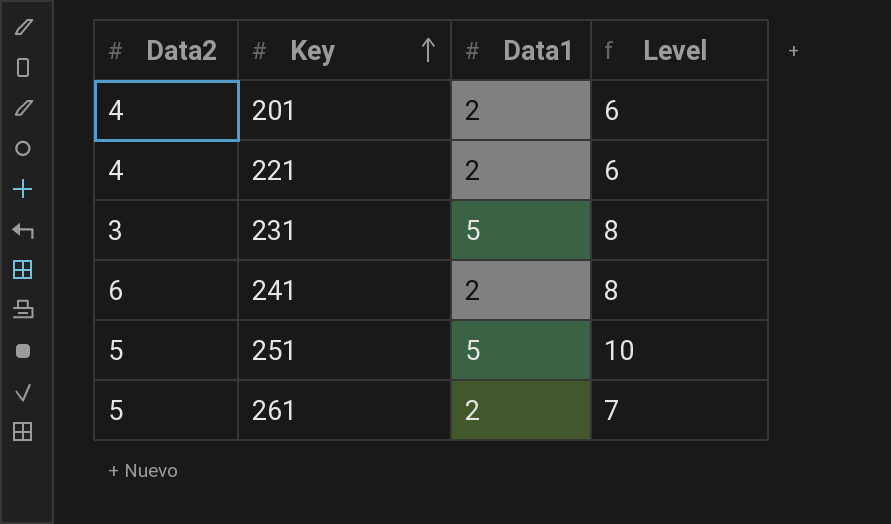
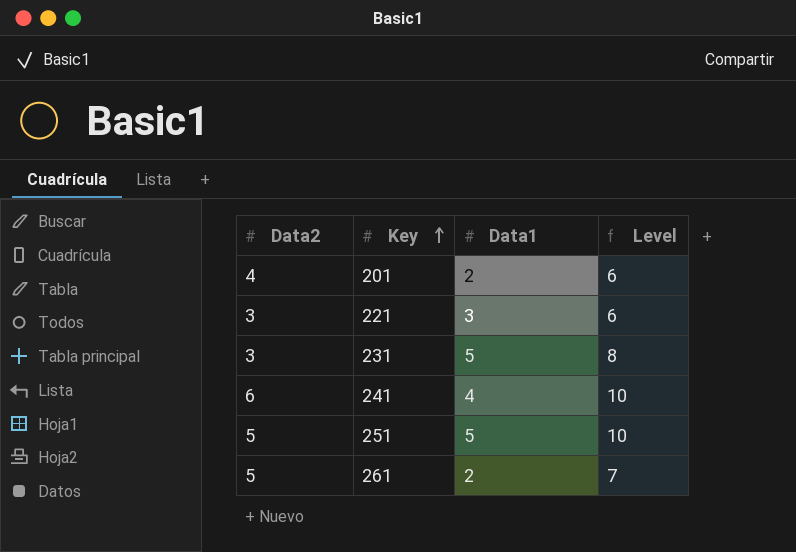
221 | Data2: 4 -> 3
221 | Data1: 2 -> 3
241 | Data1: 2 -> 4
241 | Level: 8 -> 10

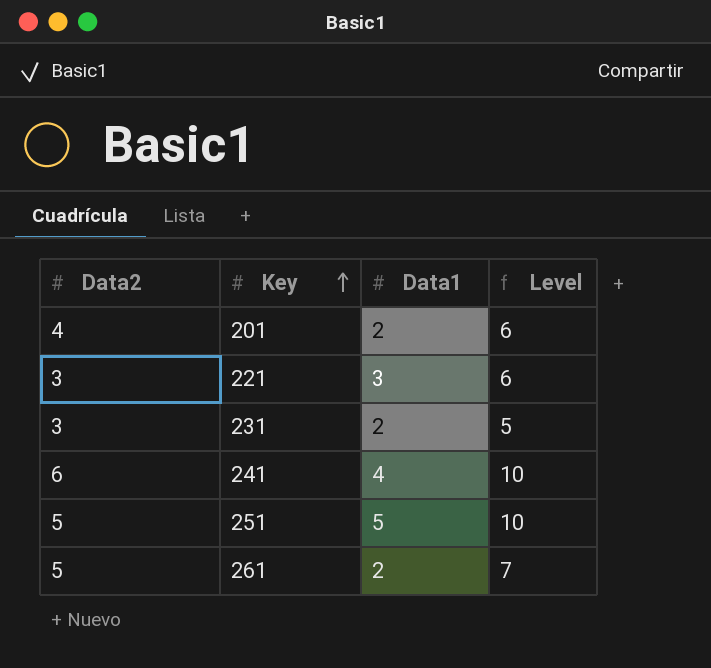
231 | Data1: 5 -> 2
231 | Level: 8 -> 5

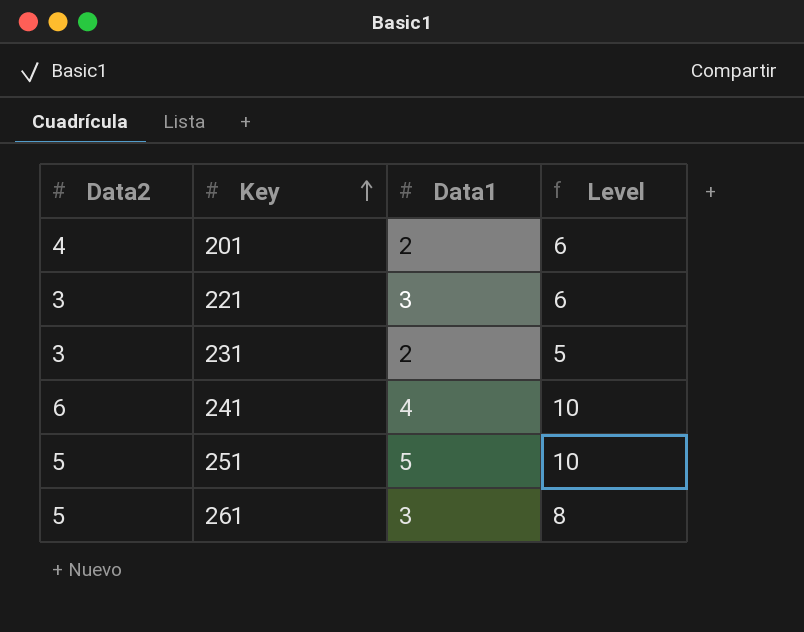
261 | Data1: 2 -> 3
261 | Level: 7 -> 8

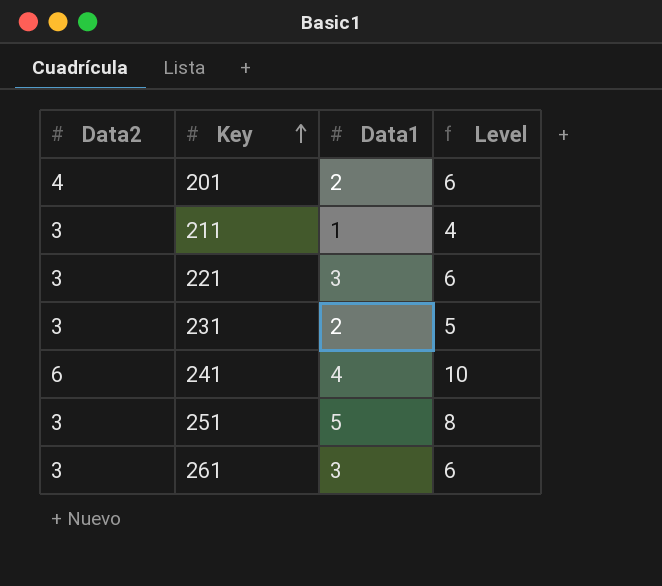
row 211: none -> 3 | 1 | 4
251 | Data2: 5 -> 3
251 | Level: 10 -> 8
261 | Data2: 5 -> 3
261 | Level: 8 -> 6

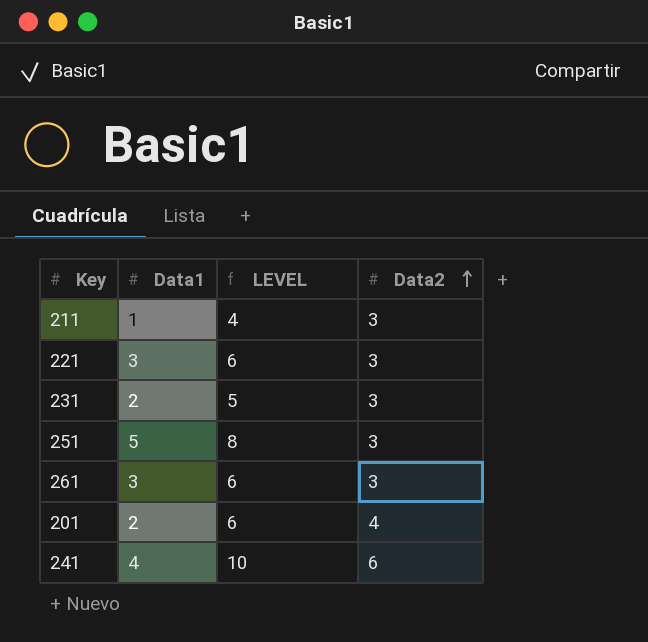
row order: Key ascending -> Data2 ascending
column name: Level -> LEVEL
column Data2 | position: 1 -> 4

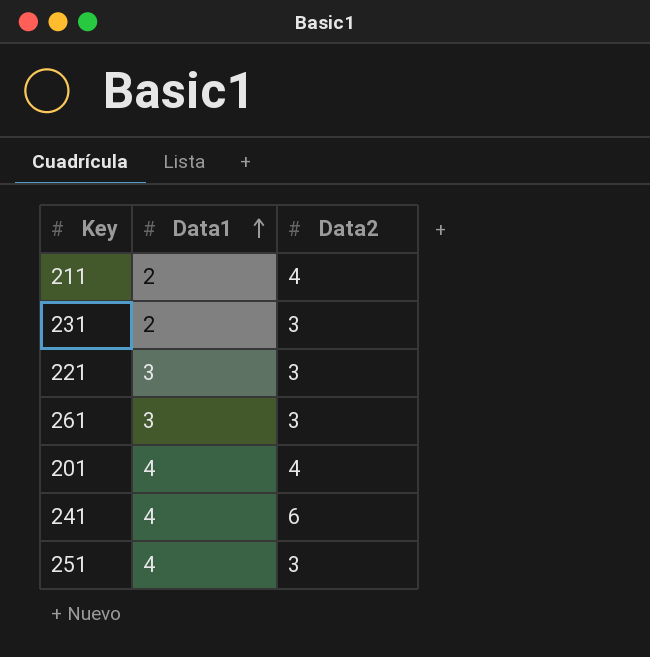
row order: Data2 ascending -> Data1 ascending
column LEVEL | formula: [Data1] + [Data2] -> none
211 | Data1: 1 -> 2
211 | Data2: 3 -> 4
201 | Data1: 2 -> 4
251 | Data1: 5 -> 4

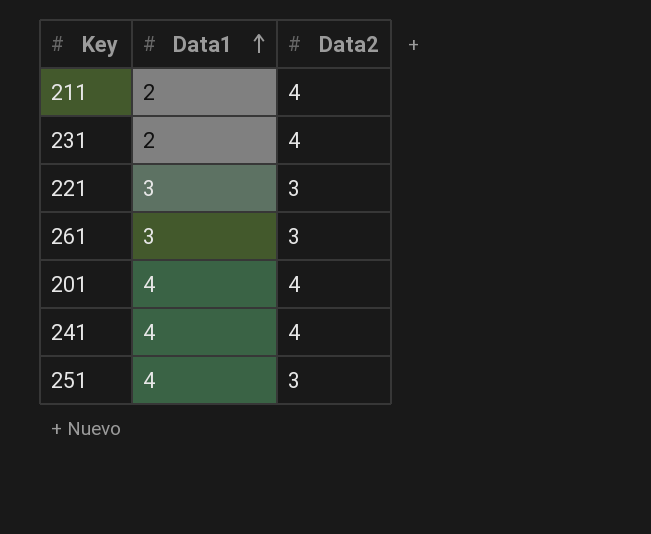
231 | Data2: 3 -> 4
241 | Data2: 6 -> 4

